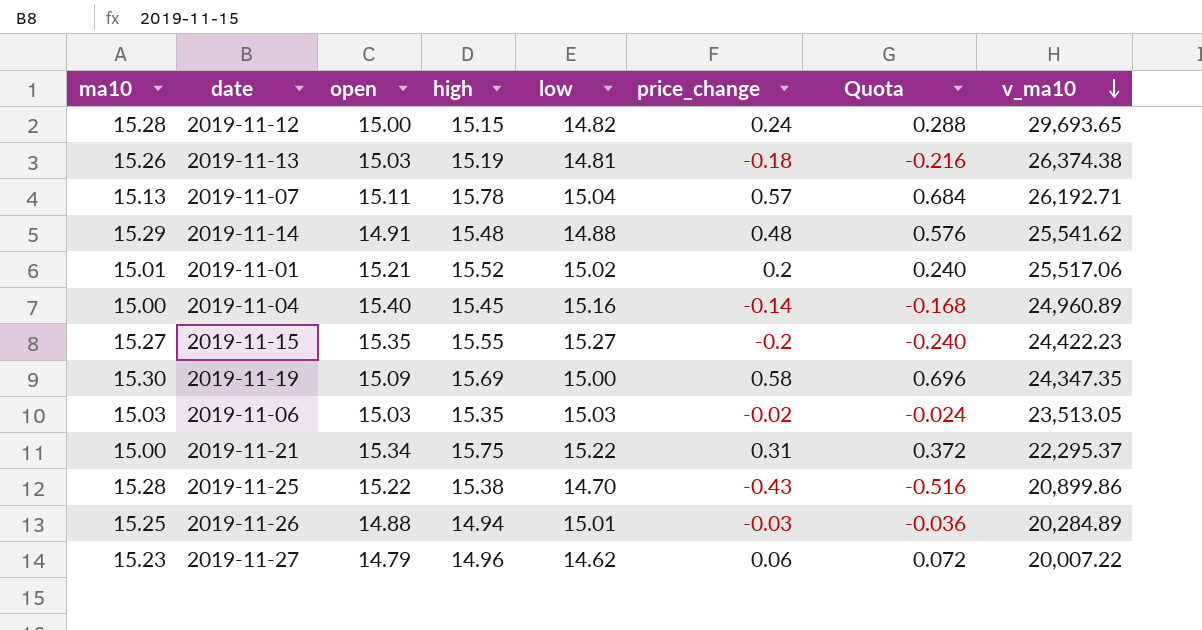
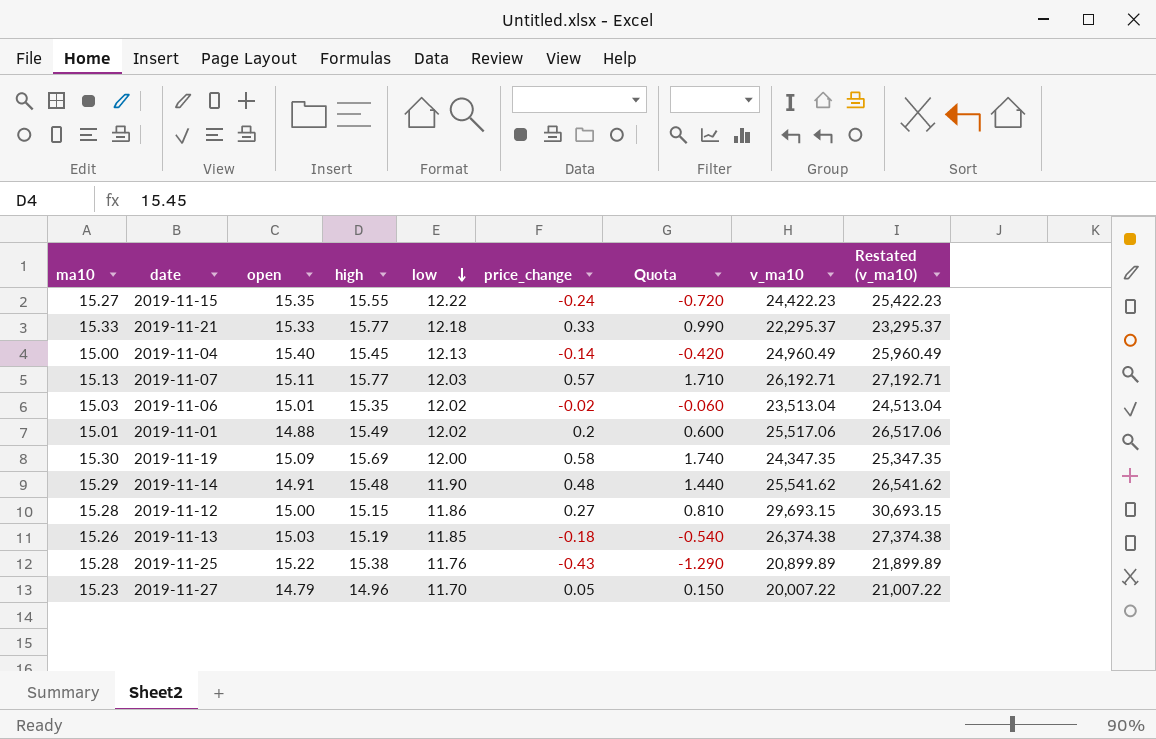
row order: v_ma10 descending -> low descending
column Quota | formula: [price_change] * 1.2 -> [price_change] * 3
column Restated (v_ma10) | formula: none -> [v_ma10] + 1000
row 2019-11-26: 15.25 | 14.88 | 14.94 | 15.01 | -0.03 | -0.036 | 20,284.89 -> none
2019-11-15 | low: 15.27 -> 12.22
2019-11-15 | price_change: -0.2 -> -0.24
2019-11-21 | ma10: 15.00 -> 15.33
2019-11-21 | open: 15.34 -> 15.33
2019-11-21 | high: 15.75 -> 15.77
2019-11-21 | low: 15.22 -> 12.18
2019-11-21 | price_change: 0.31 -> 0.33
2019-11-04 | low: 15.16 -> 12.13
2019-11-04 | v_ma10: 24,960.89 -> 24,960.49
2019-11-07 | high: 15.78 -> 15.77
2019-11-07 | low: 15.04 -> 12.03
2019-11-06 | open: 15.03 -> 15.01
2019-11-06 | low: 15.03 -> 12.02
2019-11-06 | v_ma10: 23,513.05 -> 23,513.04
2019-11-01 | open: 15.21 -> 14.88
2019-11-01 | high: 15.52 -> 15.49
2019-11-01 | low: 15.02 -> 12.02
2019-11-19 | low: 15.00 -> 12.00
2019-11-14 | low: 14.88 -> 11.90
2019-11-12 | low: 14.82 -> 11.86
2019-11-12 | price_change: 0.24 -> 0.27
2019-11-12 | v_ma10: 29,693.65 -> 29,693.15
2019-11-13 | low: 14.81 -> 11.85
2019-11-25 | low: 14.70 -> 11.76
2019-11-25 | v_ma10: 20,899.86 -> 20,899.89
2019-11-27 | low: 14.62 -> 11.70
2019-11-27 | price_change: 0.06 -> 0.05

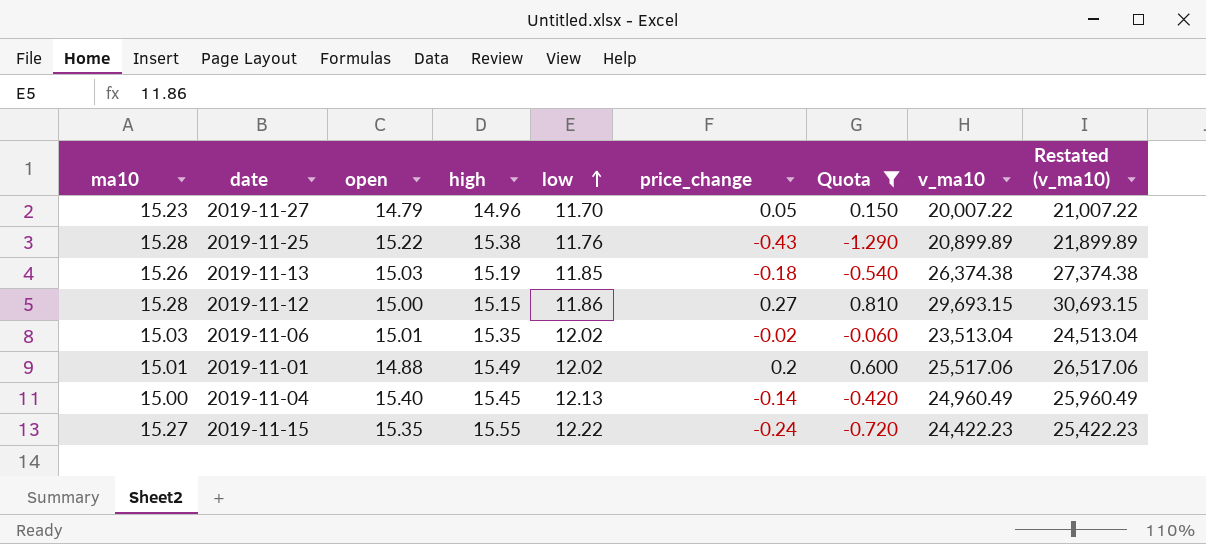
filter: none -> Quota <= 0.810
row order: low descending -> low ascending

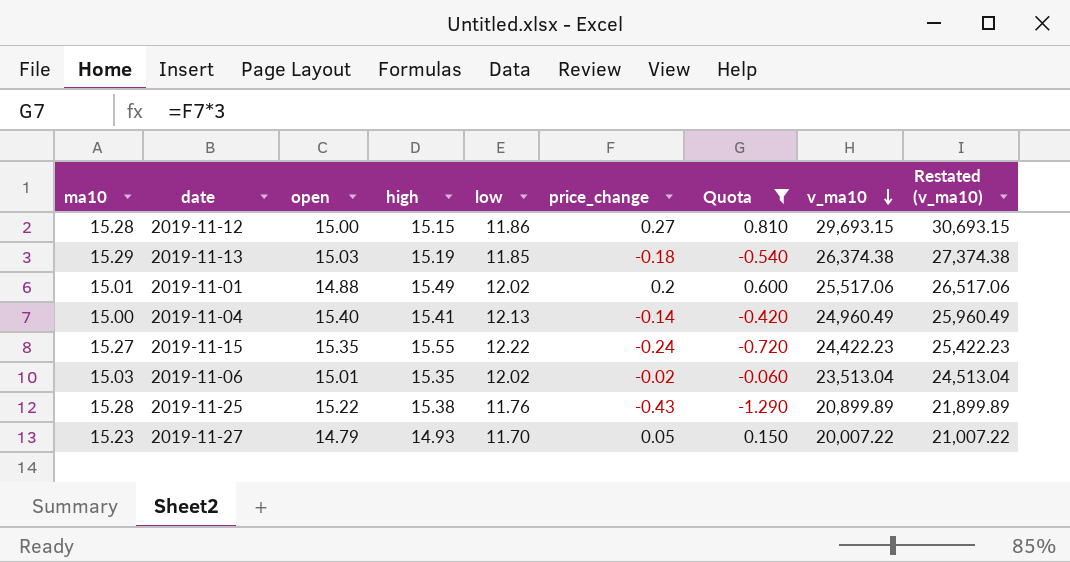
row order: low ascending -> v_ma10 descending
2019-11-13 | ma10: 15.26 -> 15.29
2019-11-04 | high: 15.45 -> 15.41
2019-11-27 | high: 14.96 -> 14.93

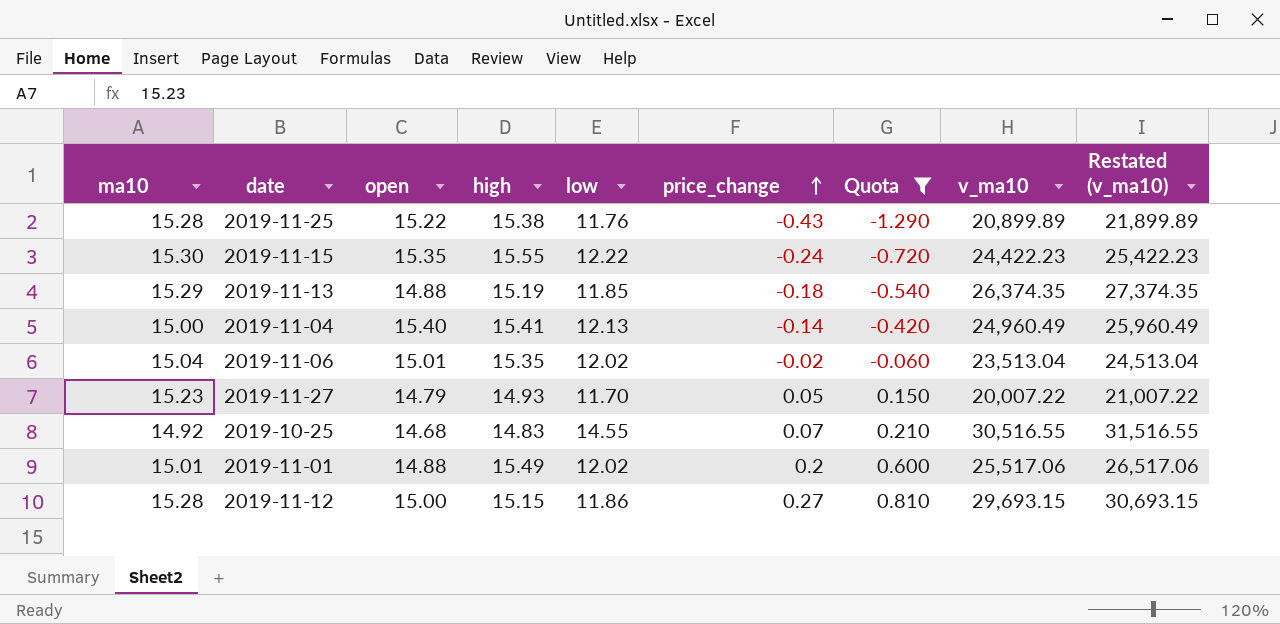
row order: v_ma10 descending -> price_change ascending
2019-11-15 | ma10: 15.27 -> 15.30
2019-11-13 | open: 15.03 -> 14.88
2019-11-13 | v_ma10: 26,374.38 -> 26,374.35
2019-11-13 | Restated (v_ma10): 27,374.38 -> 27,374.35
2019-11-06 | ma10: 15.03 -> 15.04
row 2019-10-25: none -> 14.92 | 14.68 | 14.83 | 14.55 | 0.07 | 0.210 | 30,516.55 | 31,516.55

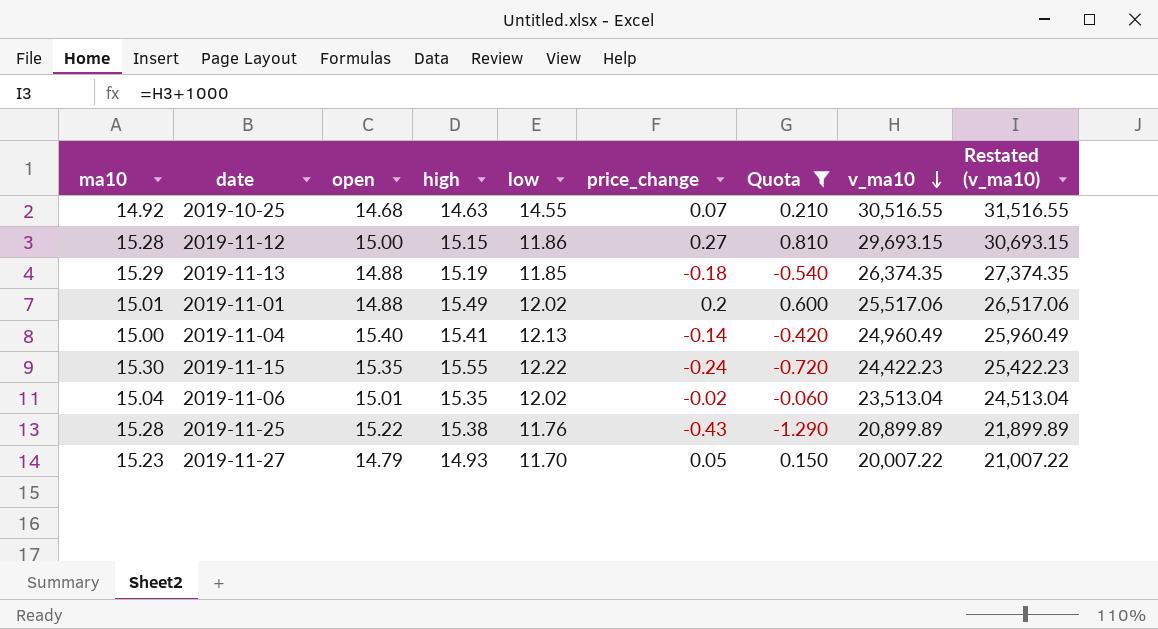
row order: price_change ascending -> v_ma10 descending
2019-10-25 | high: 14.83 -> 14.63

